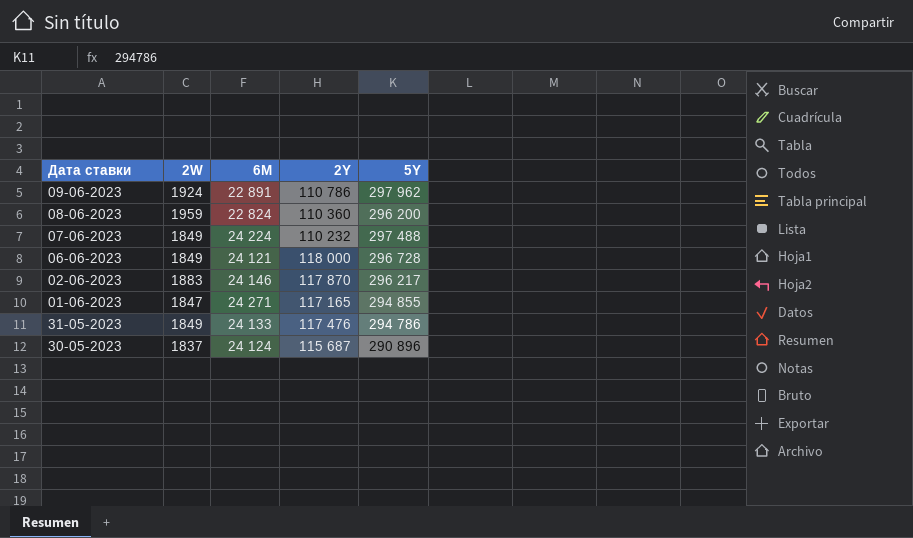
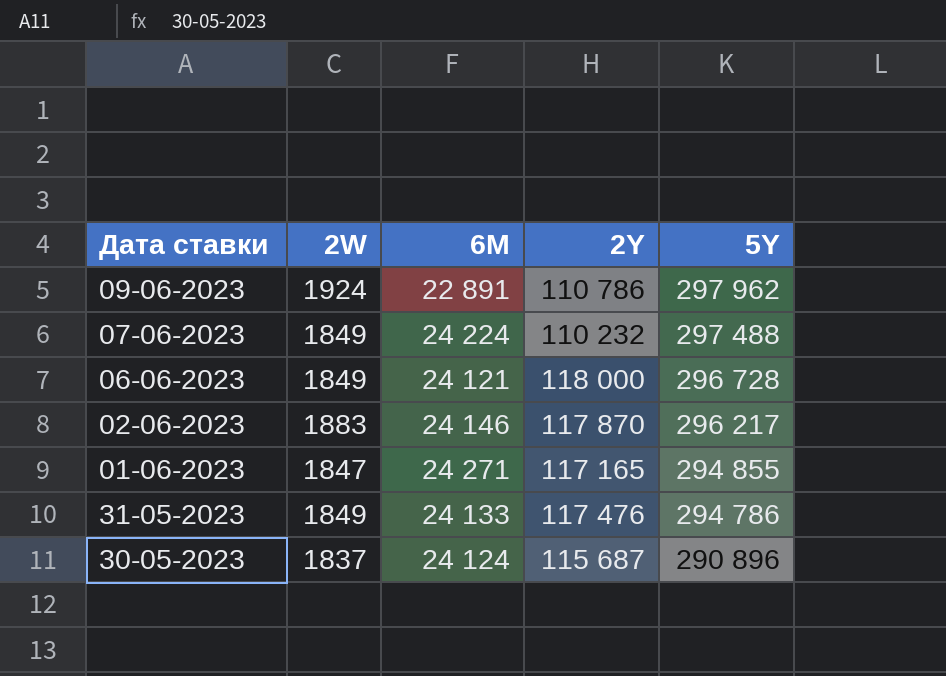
row 08-06-2023: 1959 | 22 824 | 110 360 | 296 200 -> none

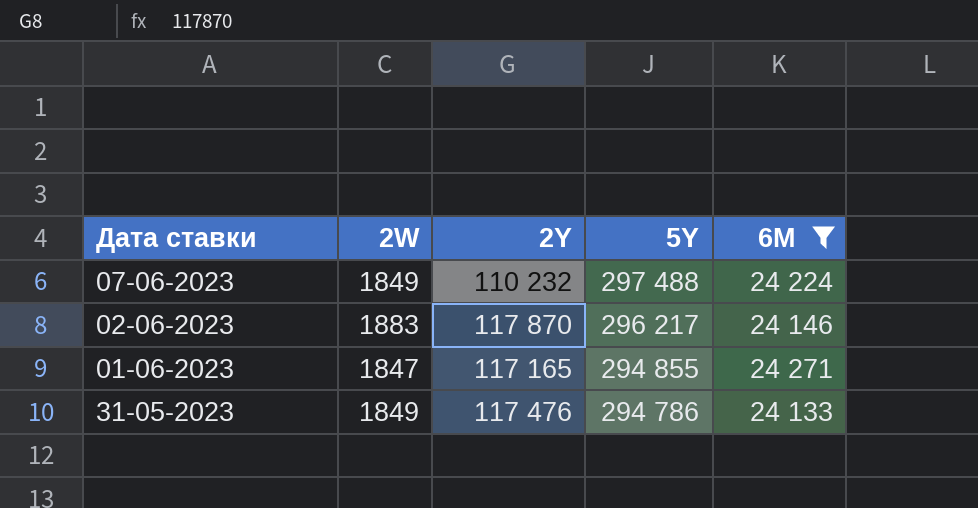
filter: none -> 6M >= 24 133
column 6M | position: 3 -> 5

